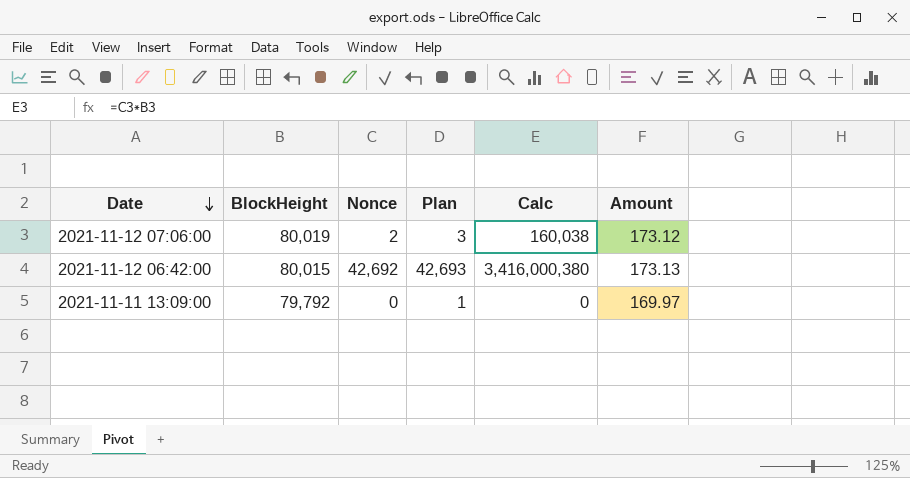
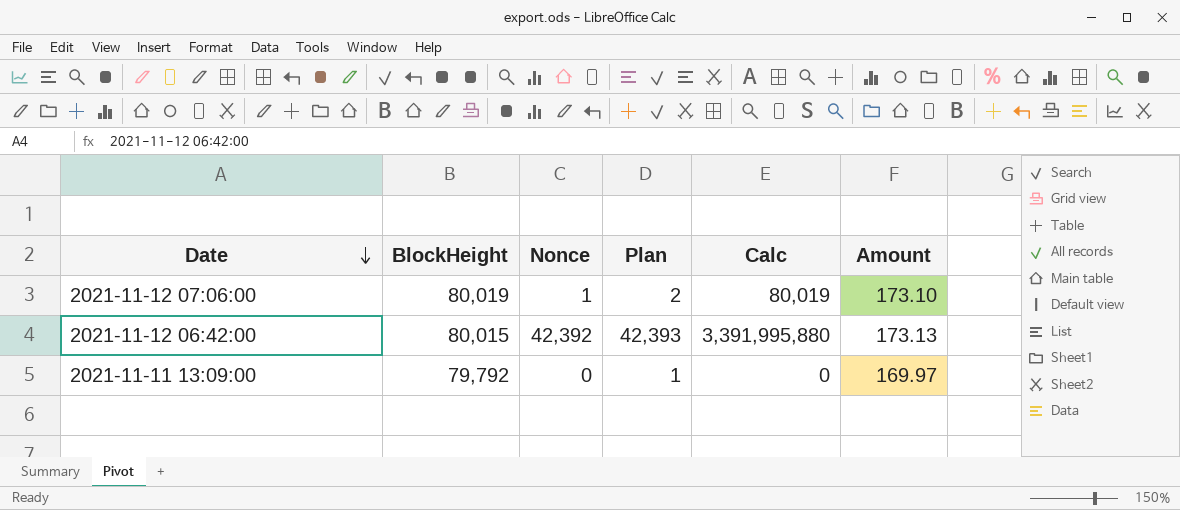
2021-11-12 07:06:00 | Nonce: 2 -> 1
2021-11-12 07:06:00 | Plan: 3 -> 2
2021-11-12 07:06:00 | Calc: 160,038 -> 80,019
2021-11-12 07:06:00 | Amount: 173.12 -> 173.10
2021-11-12 06:42:00 | Nonce: 42,692 -> 42,392
2021-11-12 06:42:00 | Plan: 42,693 -> 42,393
2021-11-12 06:42:00 | Calc: 3,416,000,380 -> 3,391,995,880

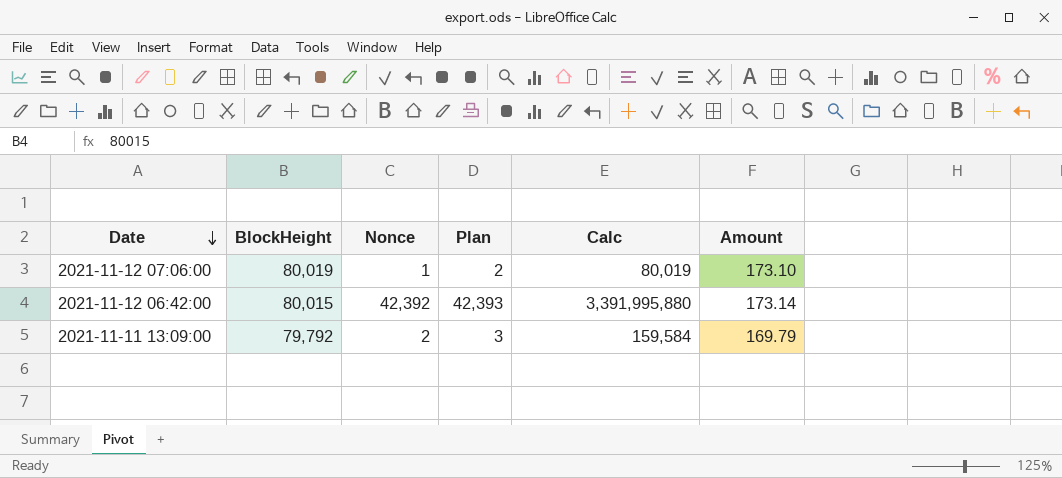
2021-11-12 06:42:00 | Amount: 173.13 -> 173.14
2021-11-11 13:09:00 | Nonce: 0 -> 2
2021-11-11 13:09:00 | Plan: 1 -> 3
2021-11-11 13:09:00 | Calc: 0 -> 159,584
2021-11-11 13:09:00 | Amount: 169.97 -> 169.79

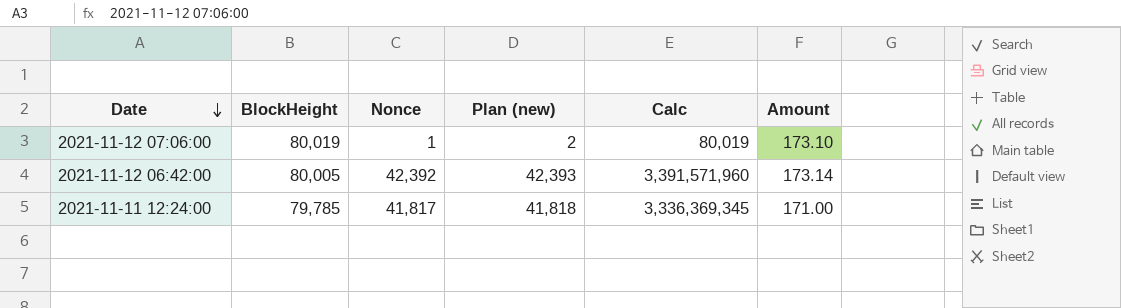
column name: Plan -> Plan (new)
row 2021-11-11 13:09:00: 79,792 | 2 | 3 | 159,584 | 169.79 -> none
2021-11-12 06:42:00 | BlockHeight: 80,015 -> 80,005
2021-11-12 06:42:00 | Calc: 3,391,995,880 -> 3,391,571,960
row 2021-11-11 12:24:00: none -> 79,785 | 41,817 | 41,818 | 3,336,369,345 | 171.00

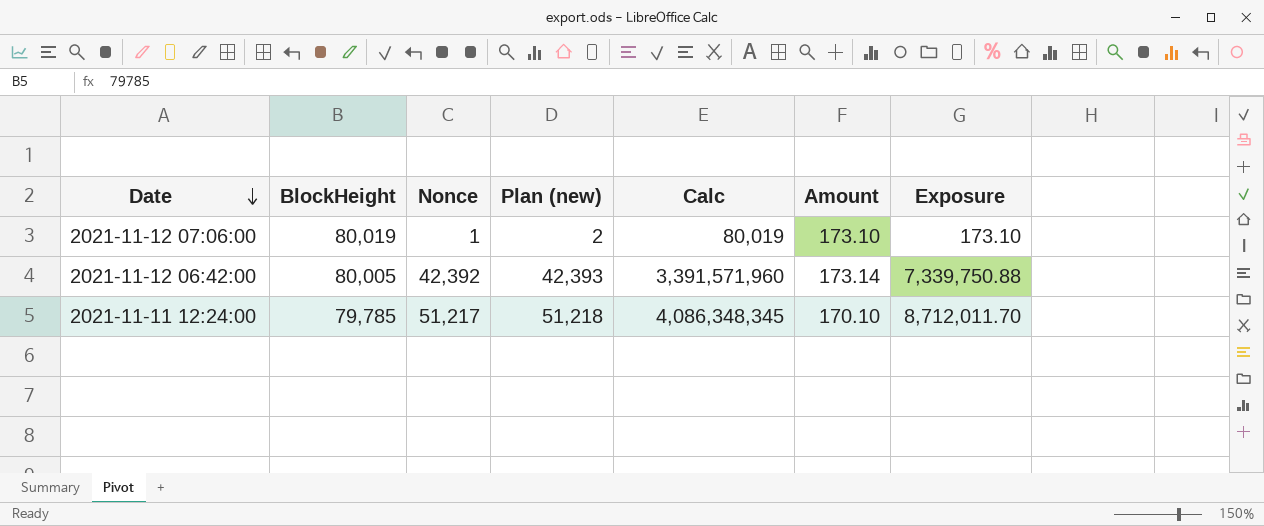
column Exposure | formula: none -> [Nonce] * [Amount]
2021-11-11 12:24:00 | Nonce: 41,817 -> 51,217
2021-11-11 12:24:00 | Plan (new): 41,818 -> 51,218
2021-11-11 12:24:00 | Calc: 3,336,369,345 -> 4,086,348,345
2021-11-11 12:24:00 | Amount: 171.00 -> 170.10

